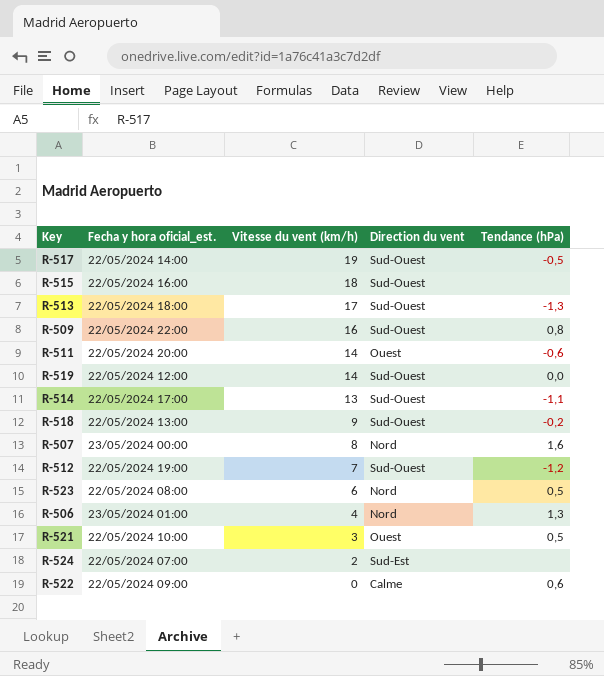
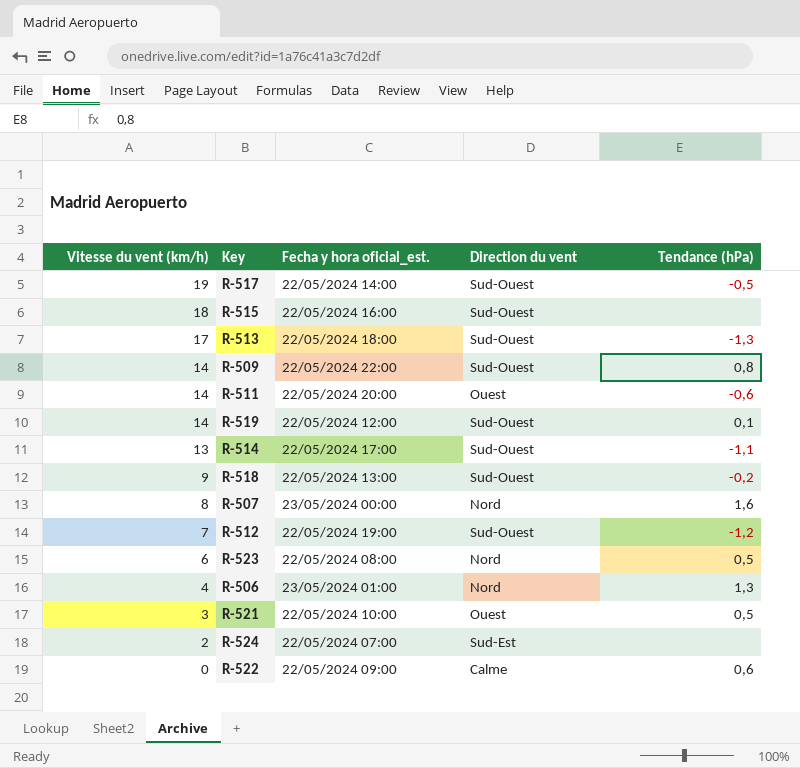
column Vitesse du vent (km/h) | position: 3 -> 1
R-509 | Vitesse du vent (km/h): 16 -> 14
R-519 | Tendance (hPa): 0,0 -> 0,1

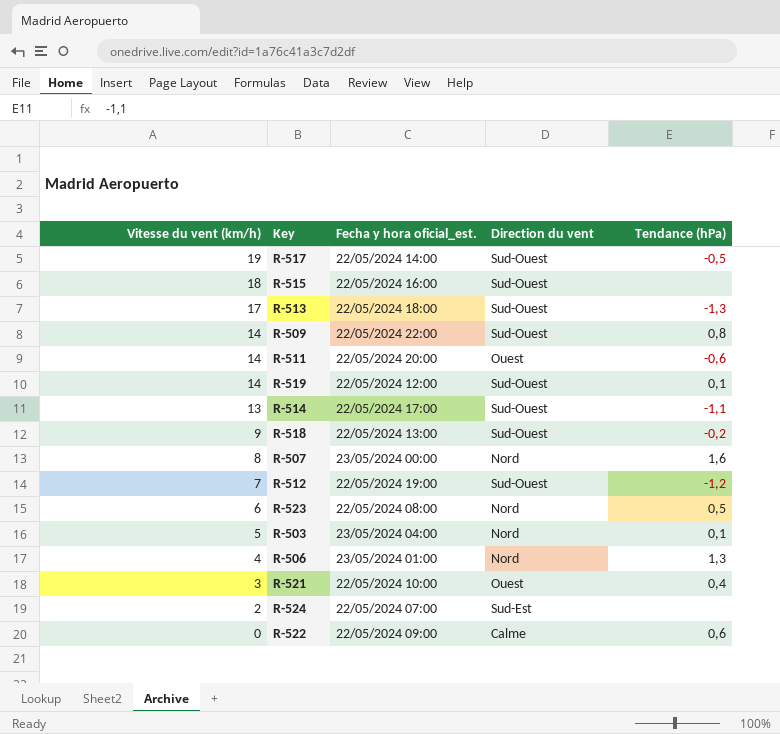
row R-503: none -> 5 | 23/05/2024 04:00 | Nord | 0,1
R-521 | Tendance (hPa): 0,5 -> 0,4

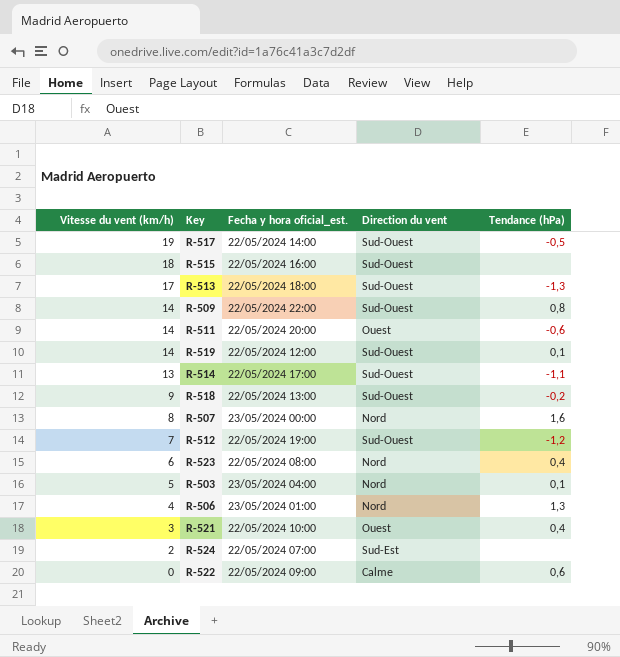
R-523 | Tendance (hPa): 0,5 -> 0,4

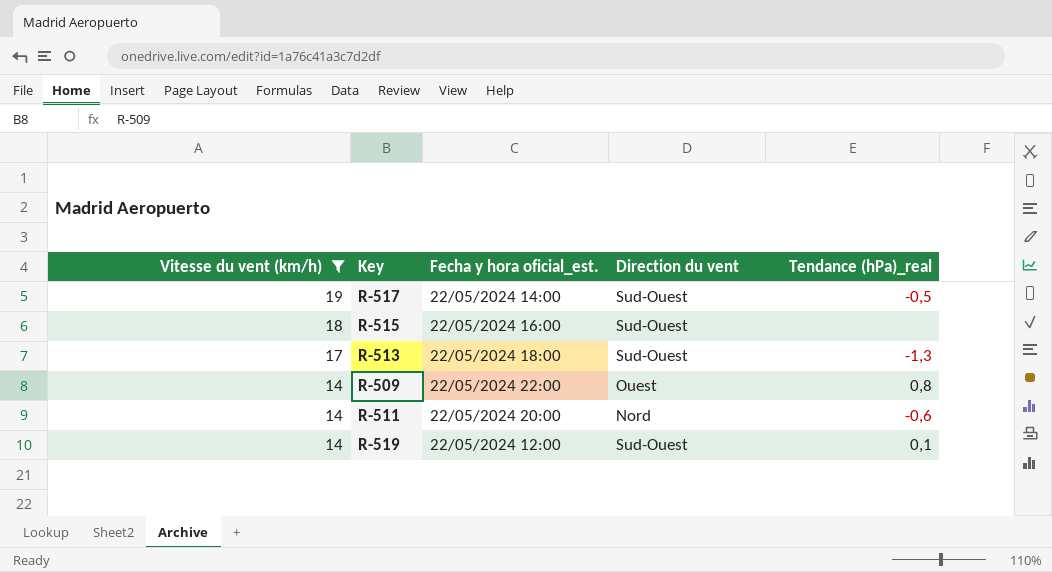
filter: none -> Vitesse du vent (km/h) >= 14
column name: Tendance (hPa) -> Tendance (hPa)_real
R-509 | Direction du vent: Sud-Ouest -> Ouest
R-511 | Direction du vent: Ouest -> Nord

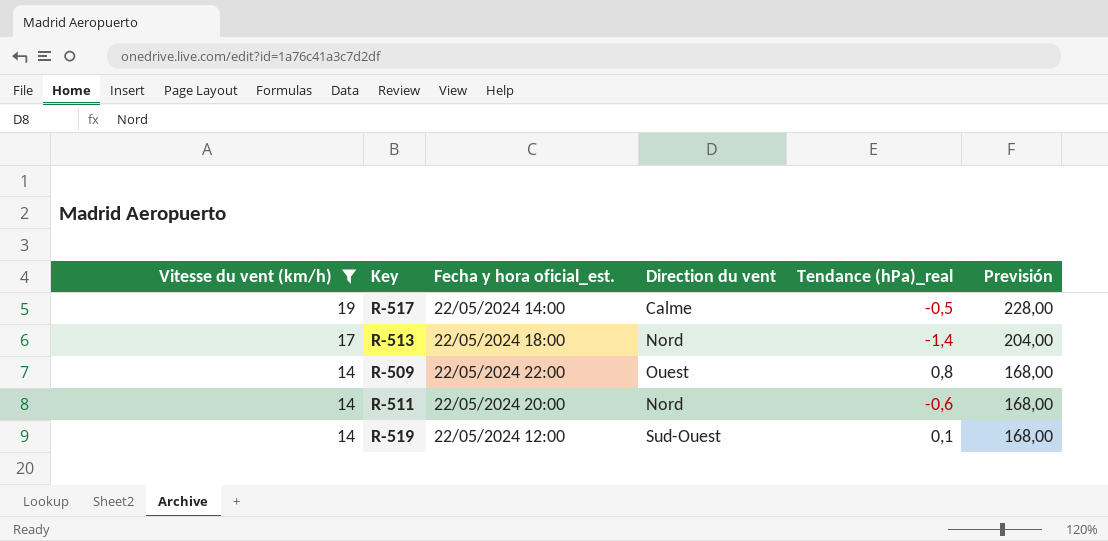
column Previsión | formula: none -> [Vitesse du vent (km/h)] * 12
row R-515: 18 | 22/05/2024 16:00 | Sud-Ouest | none -> none
R-517 | Direction du vent: Sud-Ouest -> Calme
R-513 | Direction du vent: Sud-Ouest -> Nord
R-513 | Tendance (hPa)_real: -1,3 -> -1,4

